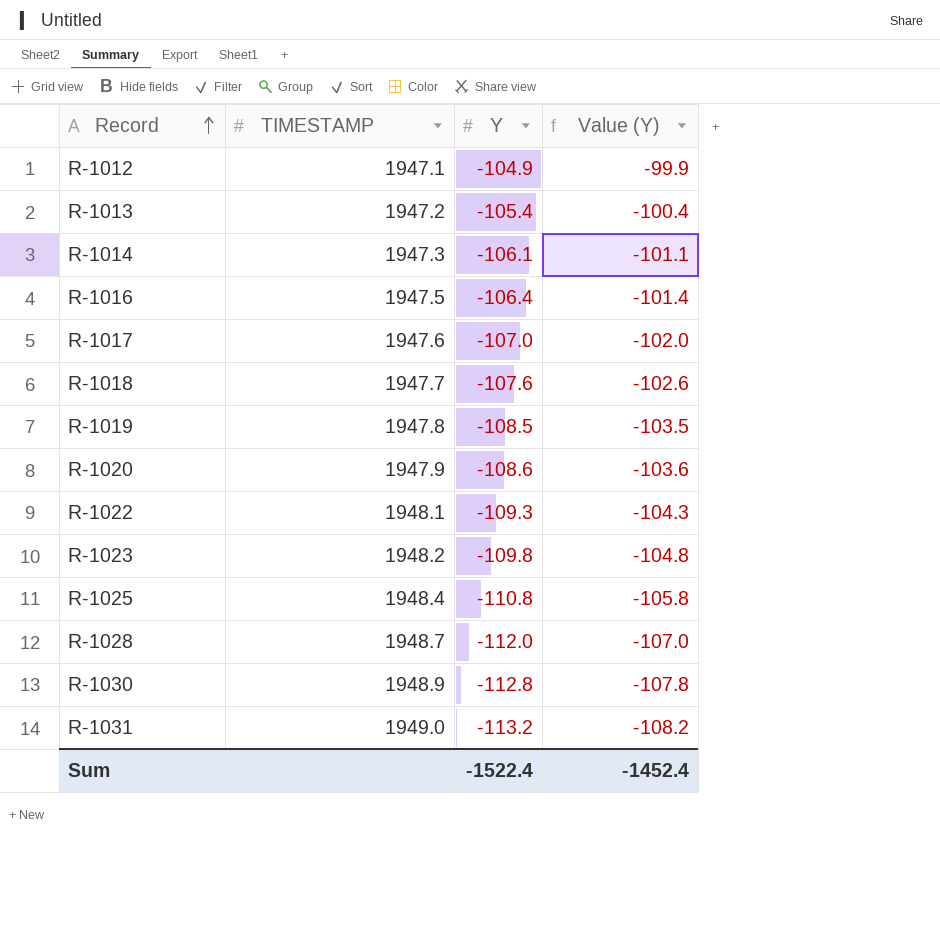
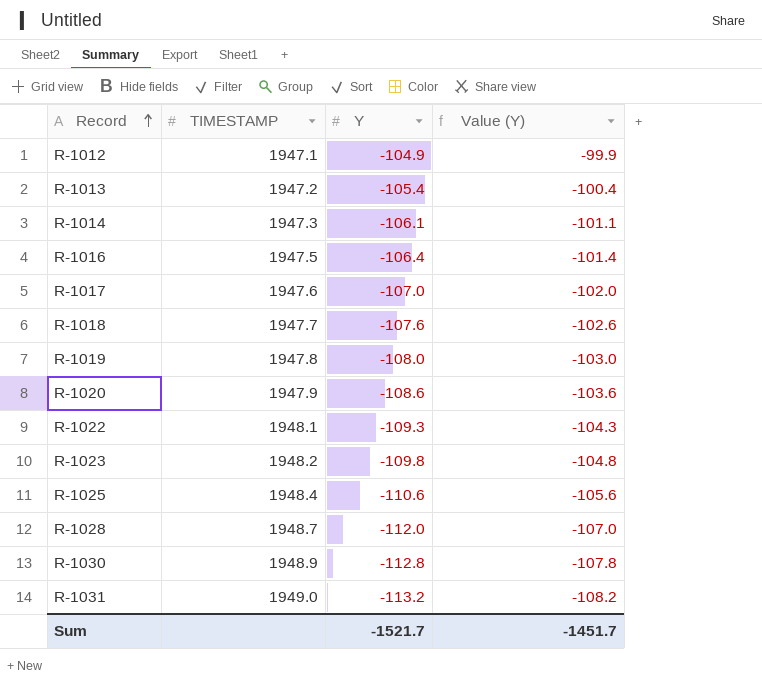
R-1019 | Y: -108.5 -> -108.0
R-1019 | Value (Y): -103.5 -> -103.0
R-1025 | Y: -110.8 -> -110.6
R-1025 | Value (Y): -105.8 -> -105.6
Sum | Y: -1522.4 -> -1521.7
Sum | Value (Y): -1452.4 -> -1451.7

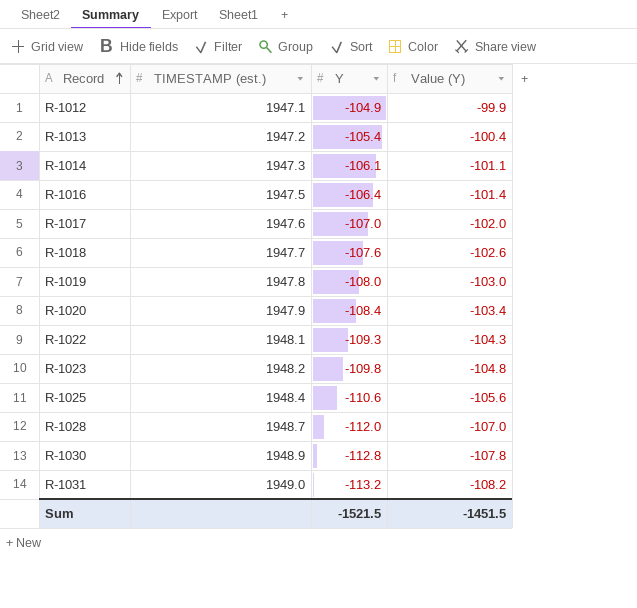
column name: TIMESTAMP -> TIMESTAMP (est.)
R-1020 | Y: -108.6 -> -108.4
R-1020 | Value (Y): -103.6 -> -103.4
Sum | Y: -1521.7 -> -1521.5
Sum | Value (Y): -1451.7 -> -1451.5

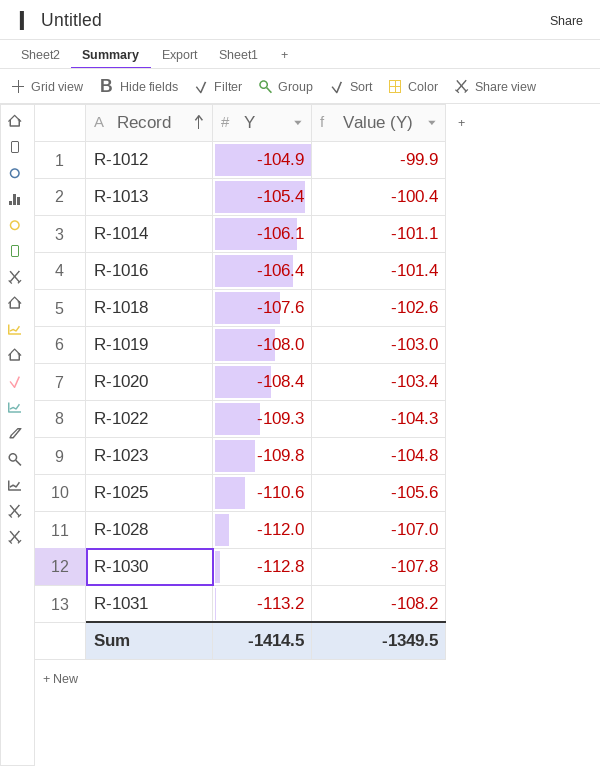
column TIMESTAMP (est.) | position: 2 -> none
row R-1017: 1947.6 | -107.0 | -102.0 -> none
Sum | Y: -1521.5 -> -1414.5
Sum | Value (Y): -1451.5 -> -1349.5

